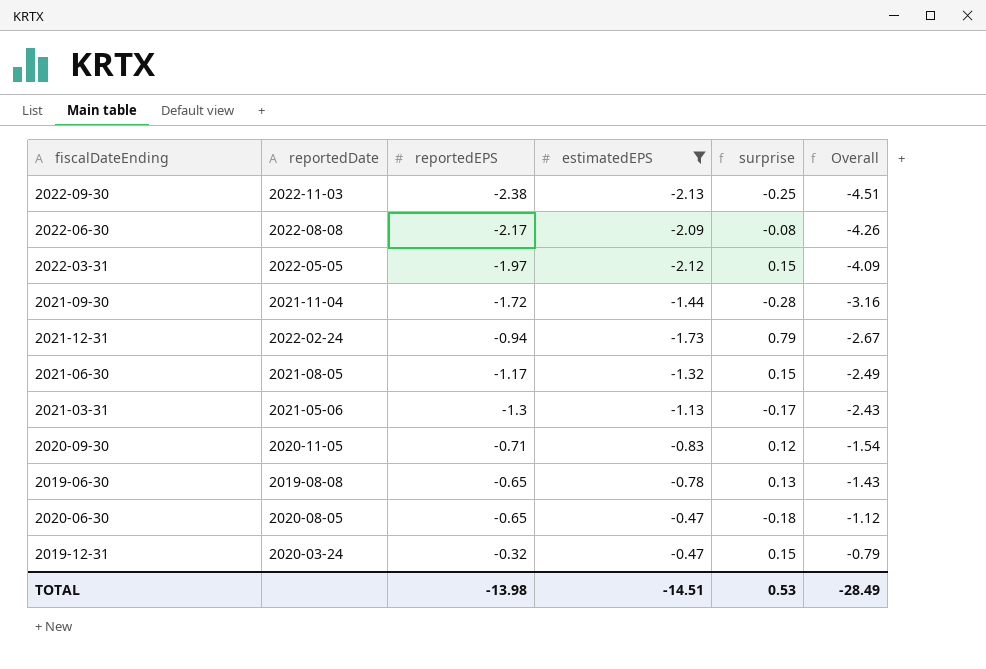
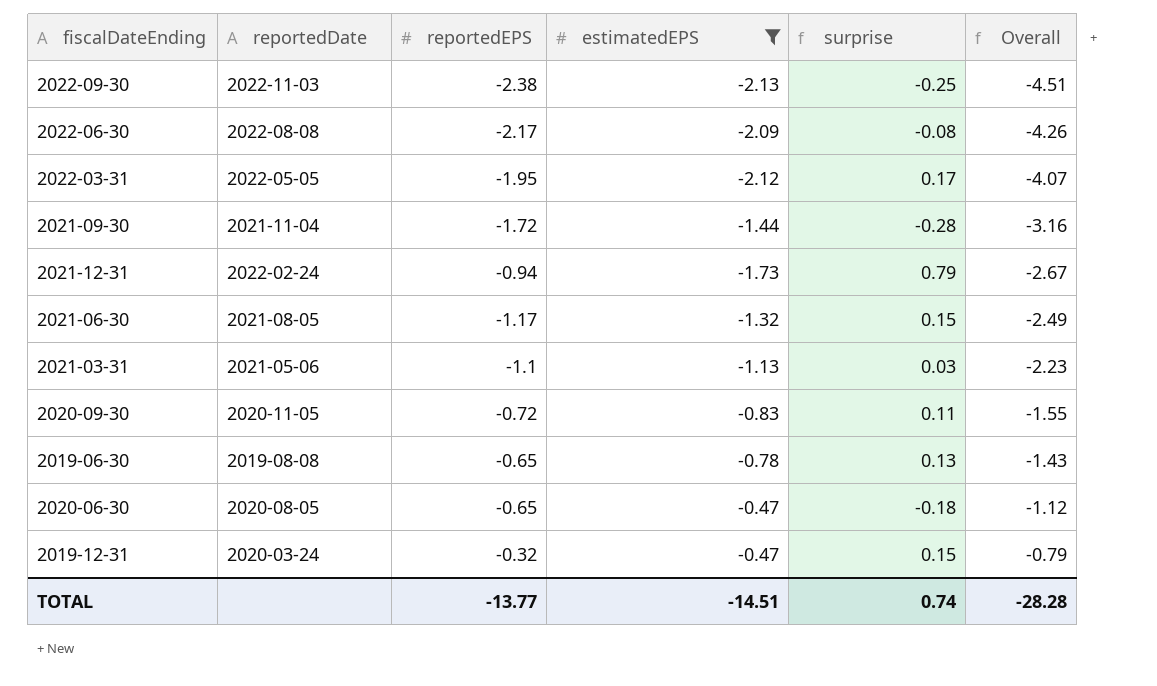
2022-03-31 | reportedEPS: -1.97 -> -1.95
2022-03-31 | surprise: 0.15 -> 0.17
2022-03-31 | Overall: -4.09 -> -4.07
2021-03-31 | reportedEPS: -1.3 -> -1.1
2021-03-31 | surprise: -0.17 -> 0.03
2021-03-31 | Overall: -2.43 -> -2.23
2020-09-30 | reportedEPS: -0.71 -> -0.72
2020-09-30 | surprise: 0.12 -> 0.11
2020-09-30 | Overall: -1.54 -> -1.55
TOTAL | reportedEPS: -13.98 -> -13.77
TOTAL | surprise: 0.53 -> 0.74
TOTAL | Overall: -28.49 -> -28.28

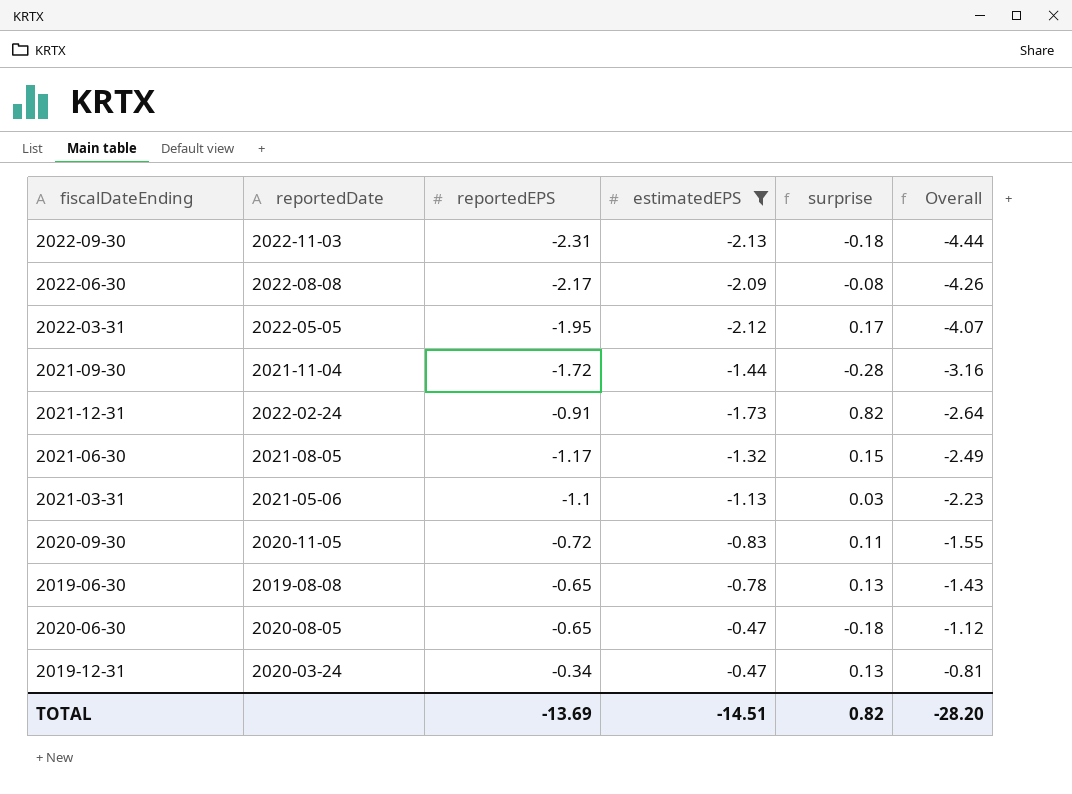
2022-09-30 | reportedEPS: -2.38 -> -2.31
2022-09-30 | surprise: -0.25 -> -0.18
2022-09-30 | Overall: -4.51 -> -4.44
2021-12-31 | reportedEPS: -0.94 -> -0.91
2021-12-31 | surprise: 0.79 -> 0.82
2021-12-31 | Overall: -2.67 -> -2.64
2019-12-31 | reportedEPS: -0.32 -> -0.34
2019-12-31 | surprise: 0.15 -> 0.13
2019-12-31 | Overall: -0.79 -> -0.81
TOTAL | reportedEPS: -13.77 -> -13.69
TOTAL | surprise: 0.74 -> 0.82
TOTAL | Overall: -28.28 -> -28.20

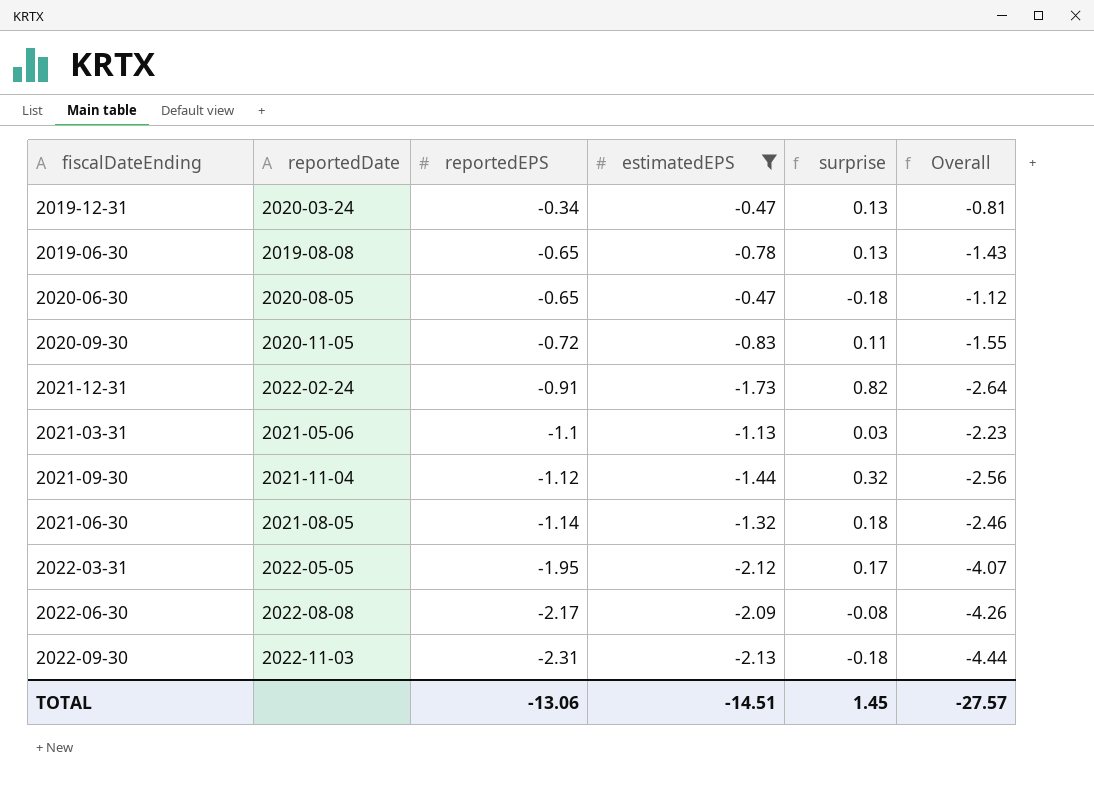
row order: Overall ascending -> reportedEPS descending
2021-09-30 | reportedEPS: -1.72 -> -1.12
2021-09-30 | surprise: -0.28 -> 0.32
2021-09-30 | Overall: -3.16 -> -2.56
2021-06-30 | reportedEPS: -1.17 -> -1.14
2021-06-30 | surprise: 0.15 -> 0.18
2021-06-30 | Overall: -2.49 -> -2.46
TOTAL | reportedEPS: -13.69 -> -13.06
TOTAL | surprise: 0.82 -> 1.45
TOTAL | Overall: -28.20 -> -27.57

